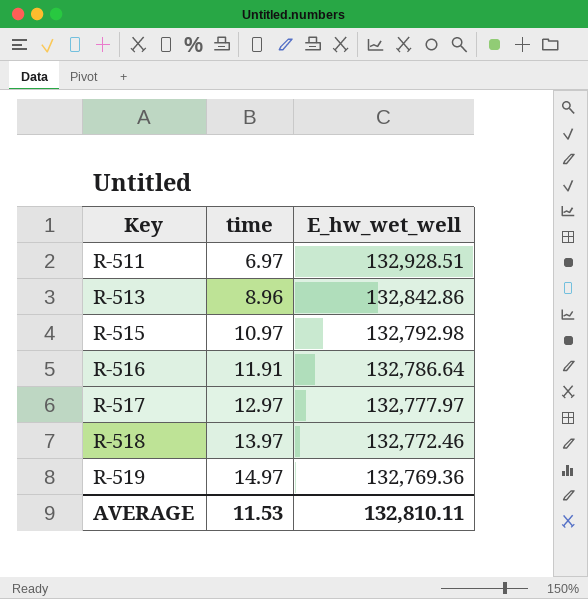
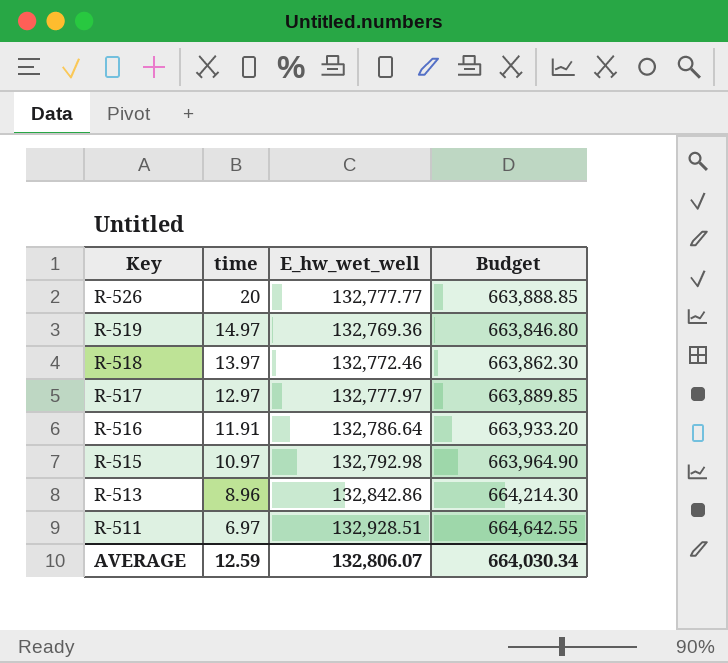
row order: Key ascending -> Key descending
column Budget | formula: none -> [E_hw_wet_well] * 5
row R-526: none -> 20 | 132,777.77 | 663,888.85
AVERAGE | time: 11.53 -> 12.59
AVERAGE | E_hw_wet_well: 132,810.11 -> 132,806.07

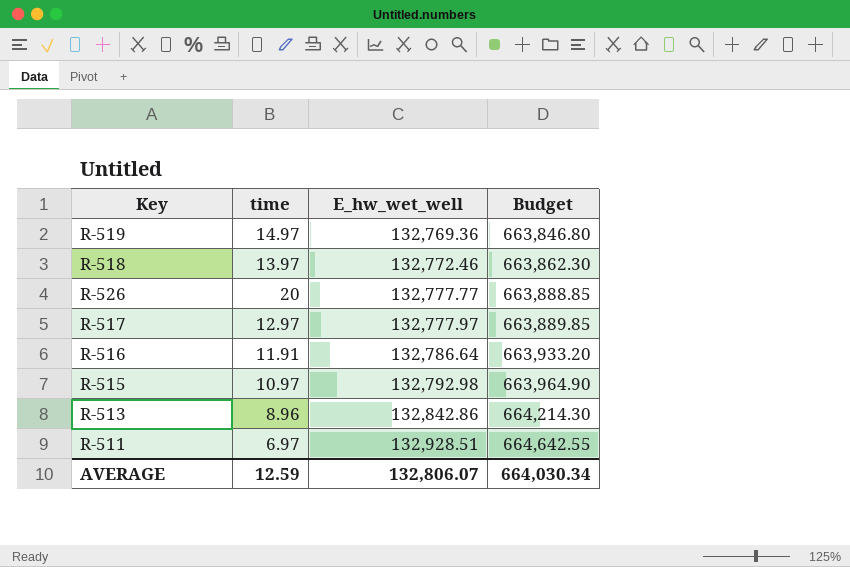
row order: Key descending -> E_hw_wet_well ascending

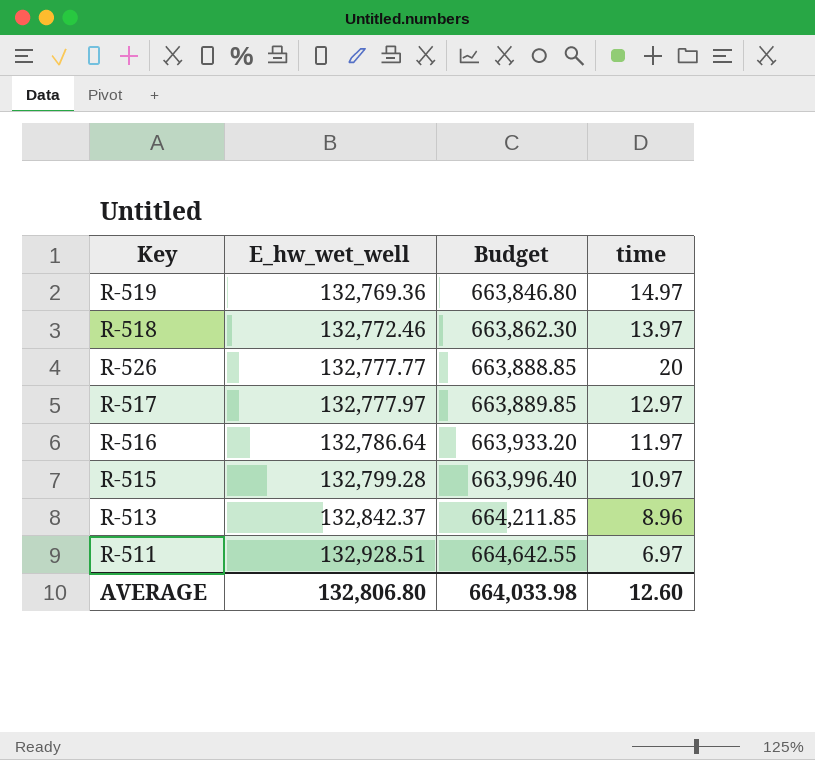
column time | position: 2 -> 4
R-516 | time: 11.91 -> 11.97
R-515 | E_hw_wet_well: 132,792.98 -> 132,799.28
R-515 | Budget: 663,964.90 -> 663,996.40
R-513 | E_hw_wet_well: 132,842.86 -> 132,842.37
R-513 | Budget: 664,214.30 -> 664,211.85
AVERAGE | E_hw_wet_well: 132,806.07 -> 132,806.80
AVERAGE | Budget: 664,030.34 -> 664,033.98
AVERAGE | time: 12.59 -> 12.60

